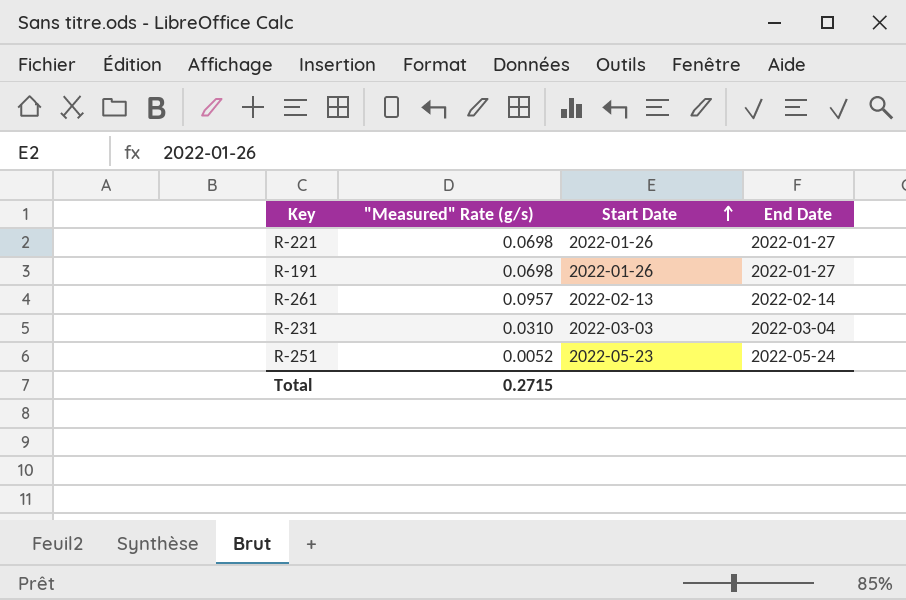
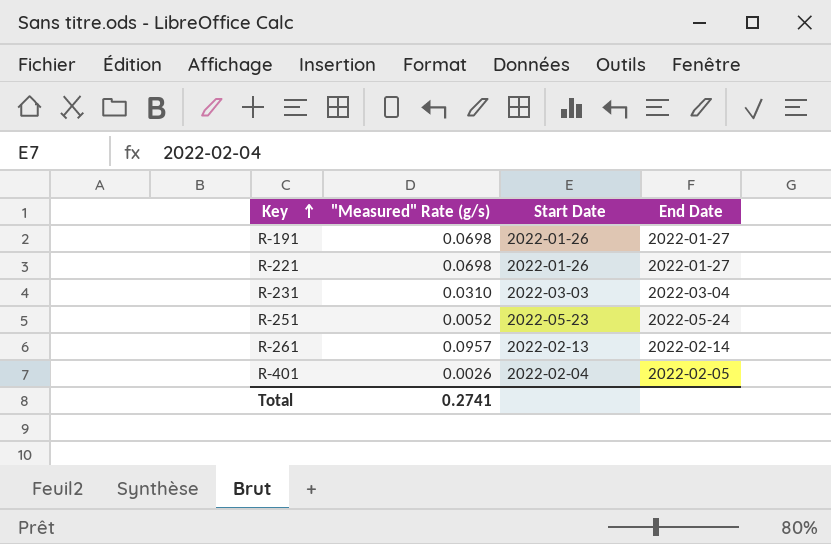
row order: Start Date ascending -> Key ascending
row R-401: none -> 0.0026 | 2022-02-04 | 2022-02-05
Total | "Measured" Rate (g/s): 0.2715 -> 0.2741

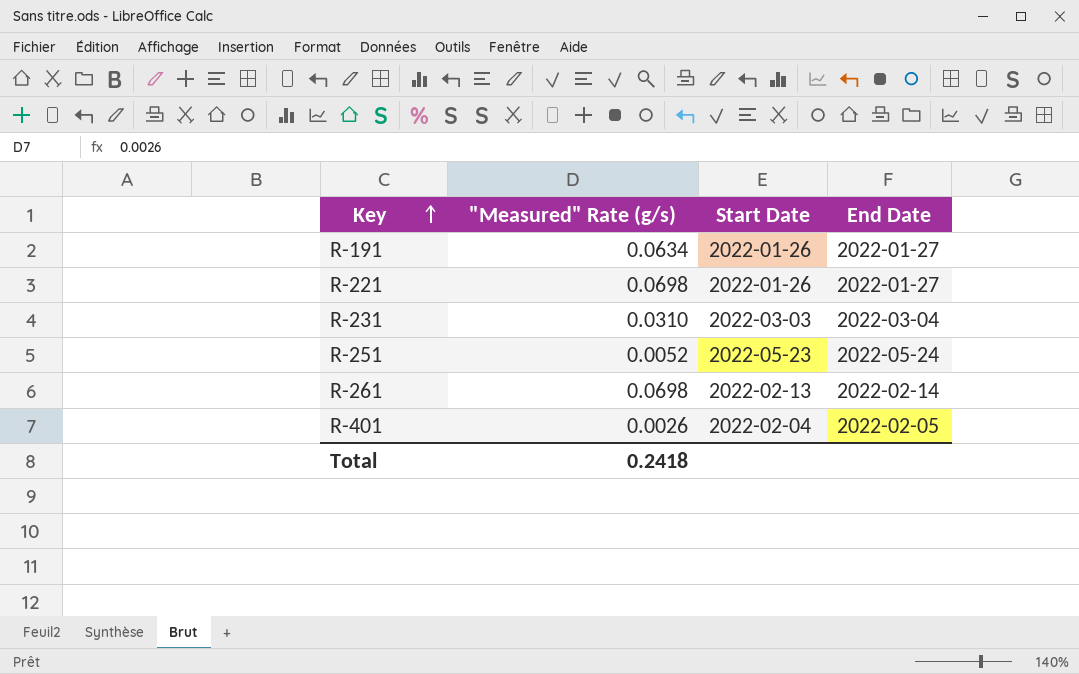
R-191 | "Measured" Rate (g/s): 0.0698 -> 0.0634
R-261 | "Measured" Rate (g/s): 0.0957 -> 0.0698
Total | "Measured" Rate (g/s): 0.2741 -> 0.2418

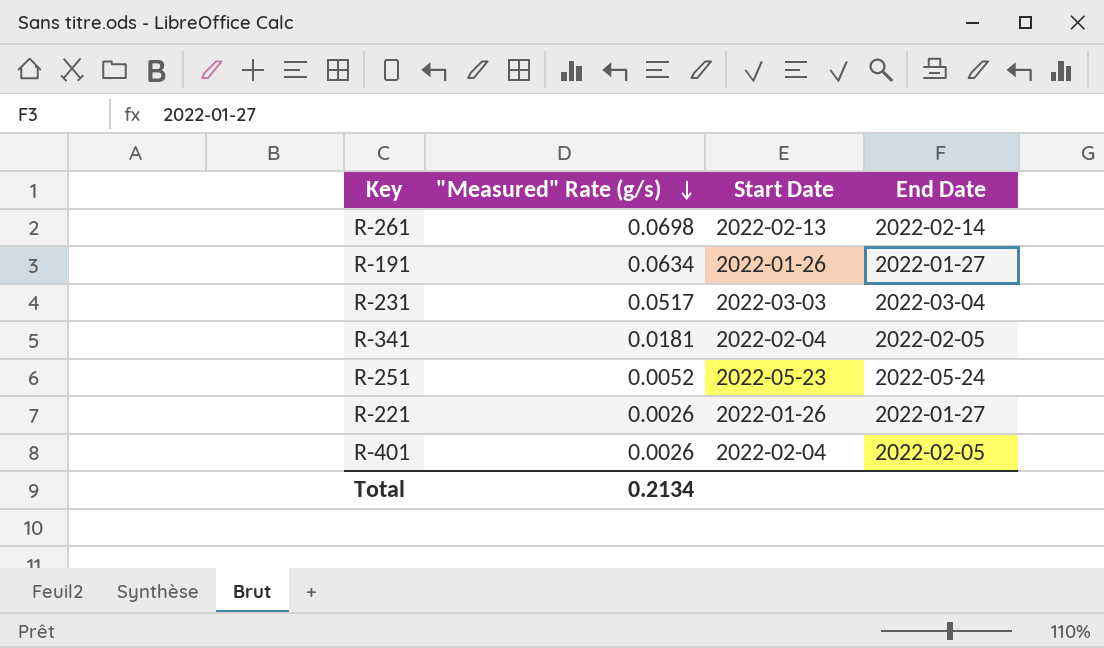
row order: Key ascending -> "Measured" Rate (g/s) descending
R-231 | "Measured" Rate (g/s): 0.0310 -> 0.0517
row R-341: none -> 0.0181 | 2022-02-04 | 2022-02-05
R-221 | "Measured" Rate (g/s): 0.0698 -> 0.0026
Total | "Measured" Rate (g/s): 0.2418 -> 0.2134

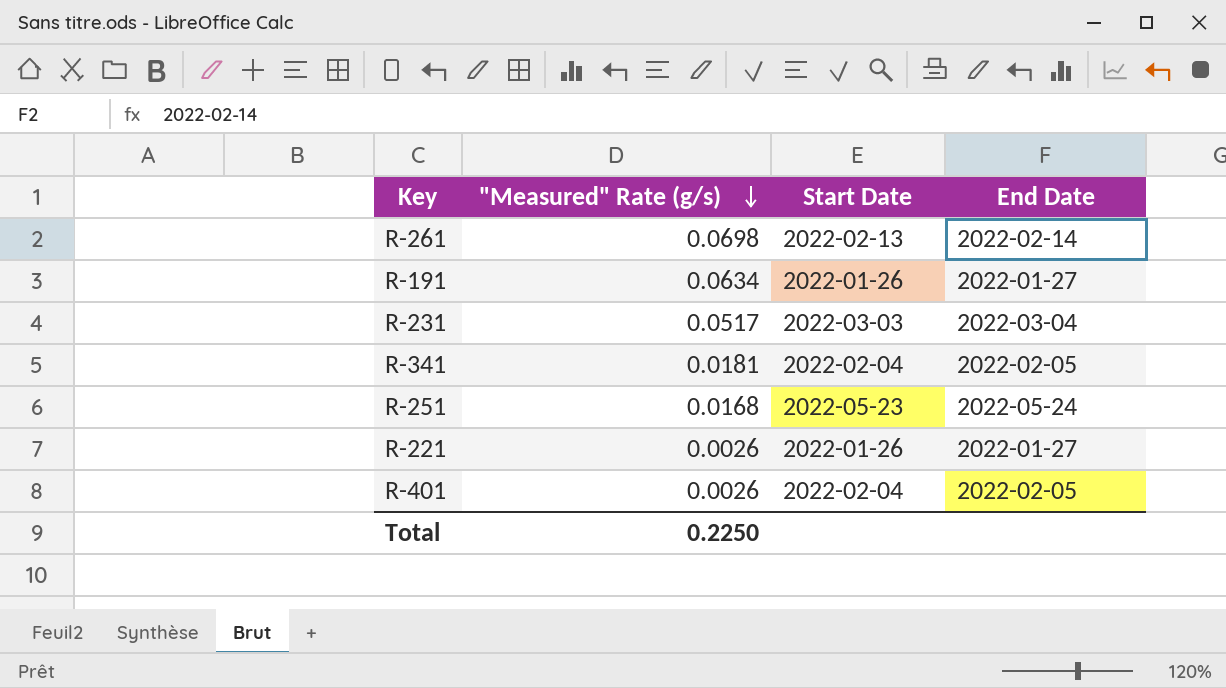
R-251 | "Measured" Rate (g/s): 0.0052 -> 0.0168
Total | "Measured" Rate (g/s): 0.2134 -> 0.2250

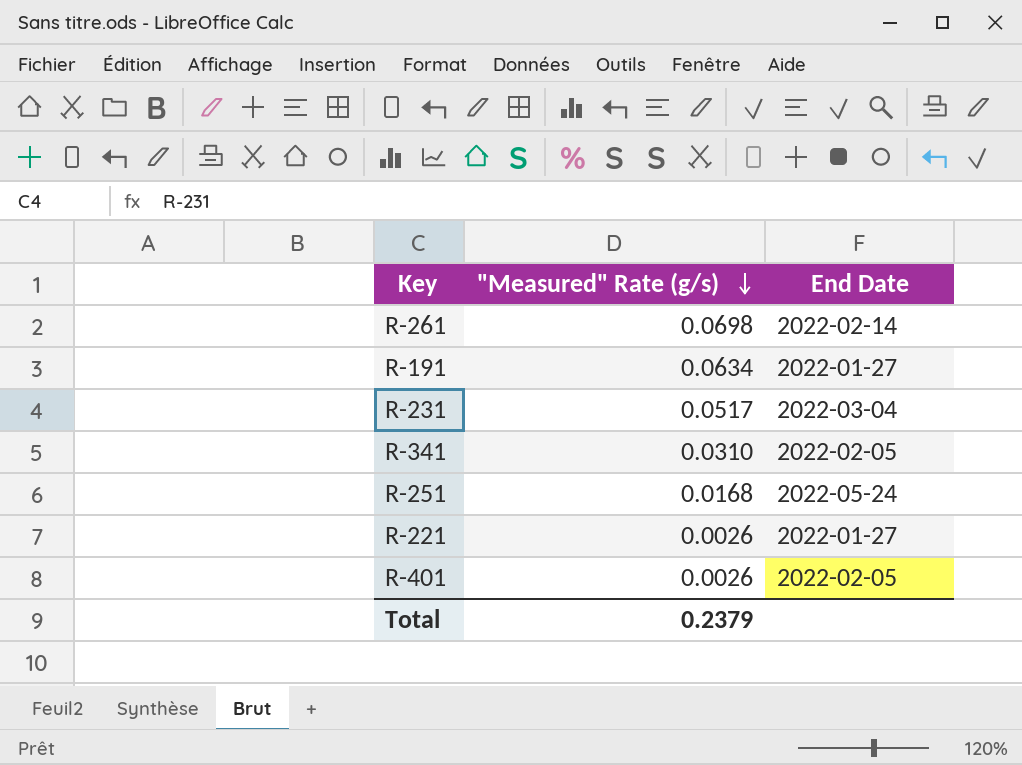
column Start Date | position: 3 -> none
R-341 | "Measured" Rate (g/s): 0.0181 -> 0.0310
Total | "Measured" Rate (g/s): 0.2250 -> 0.2379

